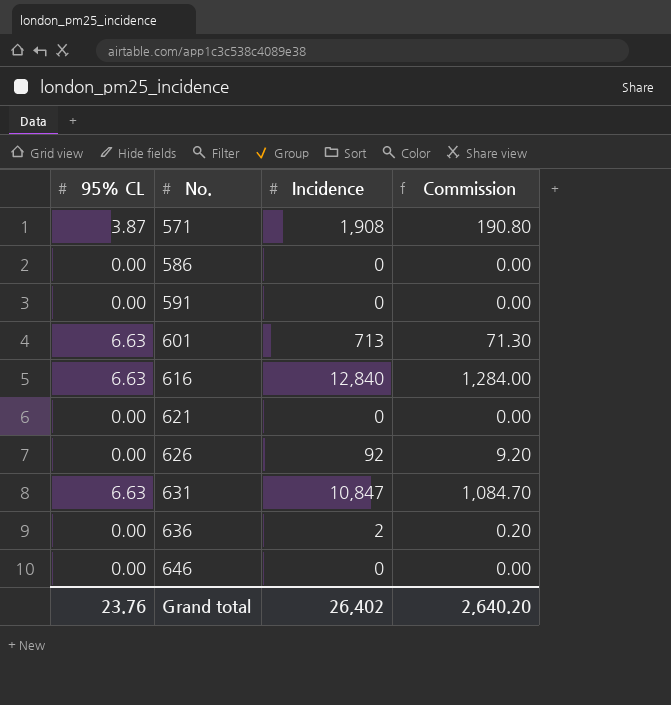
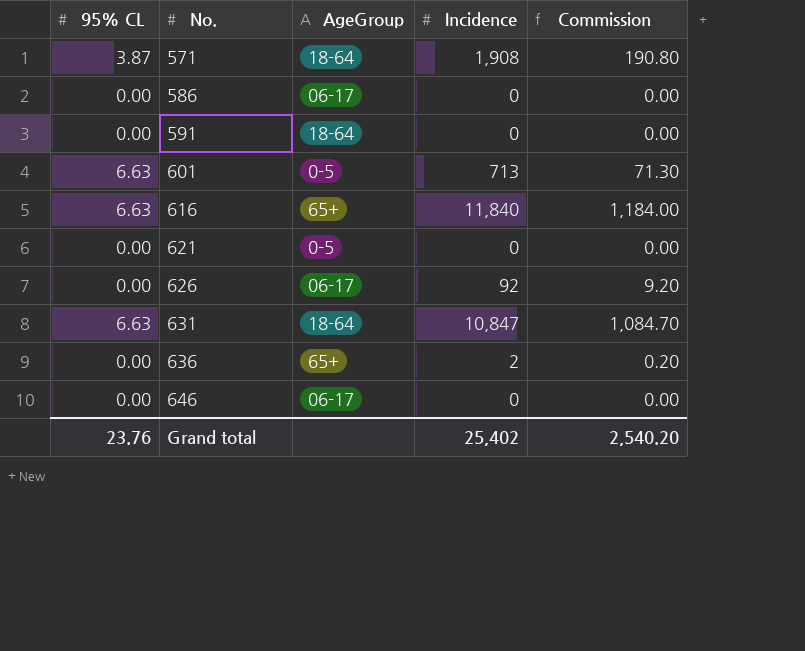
column AgeGroup | position: none -> 3
616 | Incidence: 12,840 -> 11,840
616 | Commission: 1,284.00 -> 1,184.00
Grand total | Incidence: 26,402 -> 25,402
Grand total | Commission: 2,640.20 -> 2,540.20

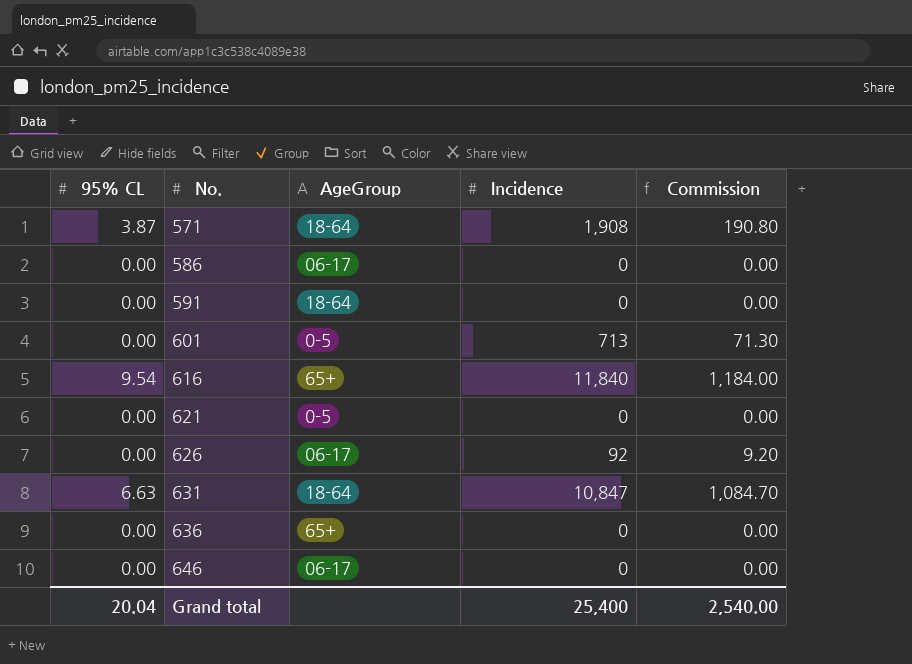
601 | 95% CL: 6.63 -> 0.00
616 | 95% CL: 6.63 -> 9.54
636 | Incidence: 2 -> 0
636 | Commission: 0.20 -> 0.00
Grand total | 95% CL: 23.76 -> 20.04
Grand total | Incidence: 25,402 -> 25,400
Grand total | Commission: 2,540.20 -> 2,540.00

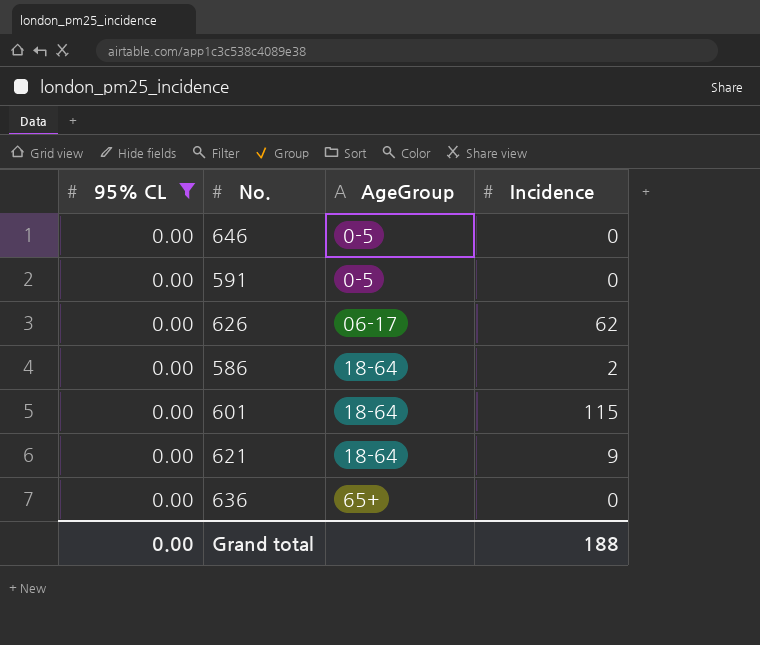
filter: none -> 95% CL = 0.00
row order: No. ascending -> AgeGroup ascending
column Commission | formula: [Incidence] * 0.1 -> none
646 | AgeGroup: 06-17 -> 0-5
591 | AgeGroup: 18-64 -> 0-5
626 | Incidence: 92 -> 62
586 | AgeGroup: 06-17 -> 18-64
586 | Incidence: 0 -> 2
601 | AgeGroup: 0-5 -> 18-64
601 | Incidence: 713 -> 115
621 | AgeGroup: 0-5 -> 18-64
621 | Incidence: 0 -> 9
Grand total | 95% CL: 20.04 -> 0.00
Grand total | Incidence: 25,400 -> 188

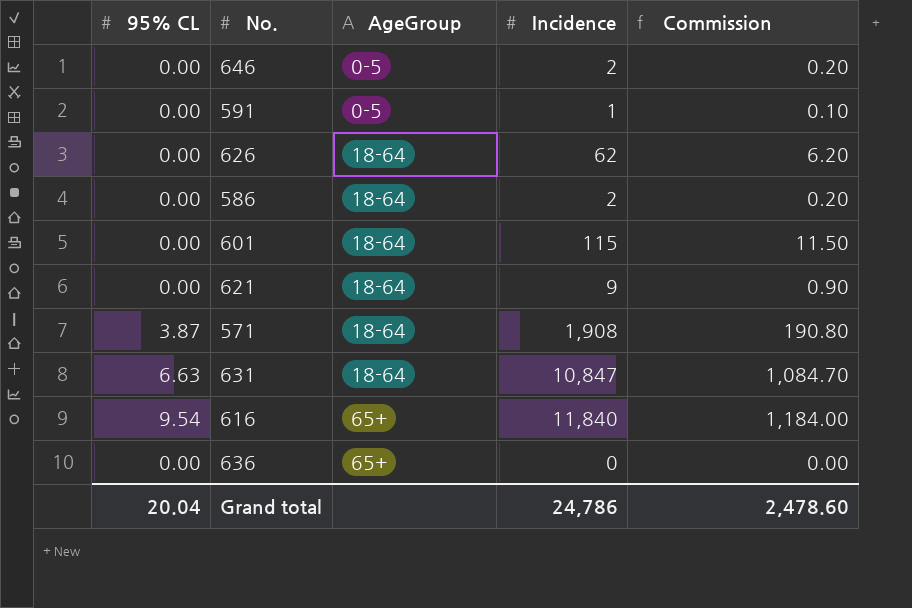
filter: 95% CL = 0.00 -> none
column Commission | formula: none -> [Incidence] * 0.1
646 | Incidence: 0 -> 2
591 | Incidence: 0 -> 1
626 | AgeGroup: 06-17 -> 18-64
Grand total | 95% CL: 0.00 -> 20.04
Grand total | Incidence: 188 -> 24,786

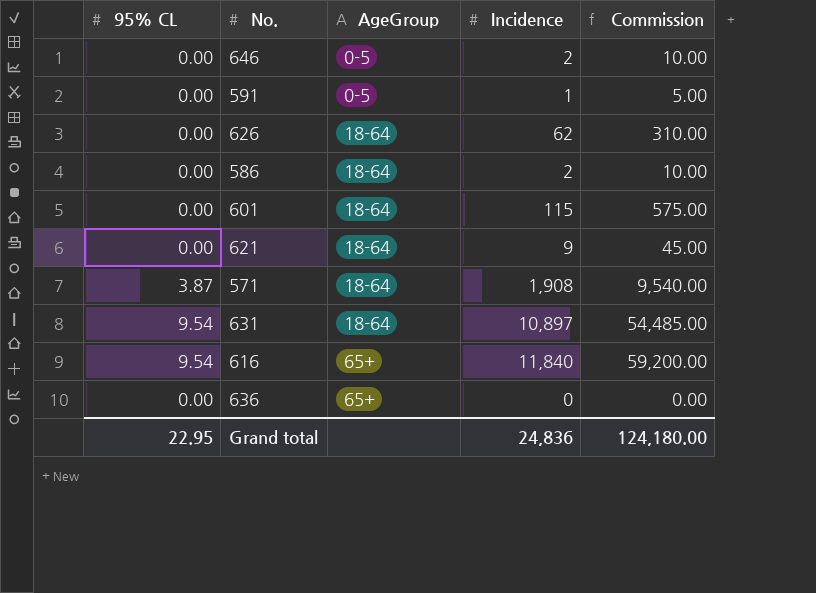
column Commission | formula: [Incidence] * 0.1 -> [Incidence] * 5
631 | 95% CL: 6.63 -> 9.54
631 | Incidence: 10,847 -> 10,897
Grand total | 95% CL: 20.04 -> 22.95
Grand total | Incidence: 24,786 -> 24,836
Grand total | Commission: 2,478.60 -> 124,180.00

